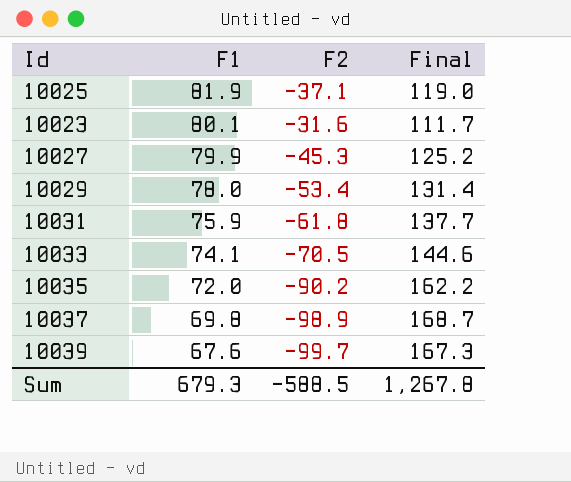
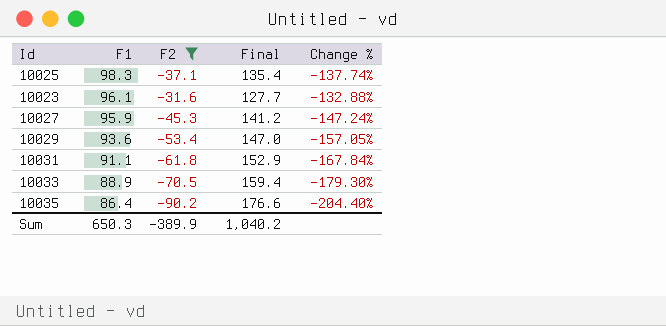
filter: none -> F2 >= -90.2
column Change % | formula: none -> ([F2] - [F1]) / [F1]
10025 | F1: 81.9 -> 98.3
10025 | Final: 119.0 -> 135.4
10023 | F1: 80.1 -> 96.1
10023 | Final: 111.7 -> 127.7
10027 | F1: 79.9 -> 95.9
10027 | Final: 125.2 -> 141.2
10029 | F1: 78.0 -> 93.6
10029 | Final: 131.4 -> 147.0
10031 | F1: 75.9 -> 91.1
10031 | Final: 137.7 -> 152.9
10033 | F1: 74.1 -> 88.9
10033 | Final: 144.6 -> 159.4
10035 | F1: 72.0 -> 86.4
10035 | Final: 162.2 -> 176.6
Sum | F1: 679.3 -> 650.3
Sum | F2: -588.5 -> -389.9
Sum | Final: 1,267.8 -> 1,040.2

